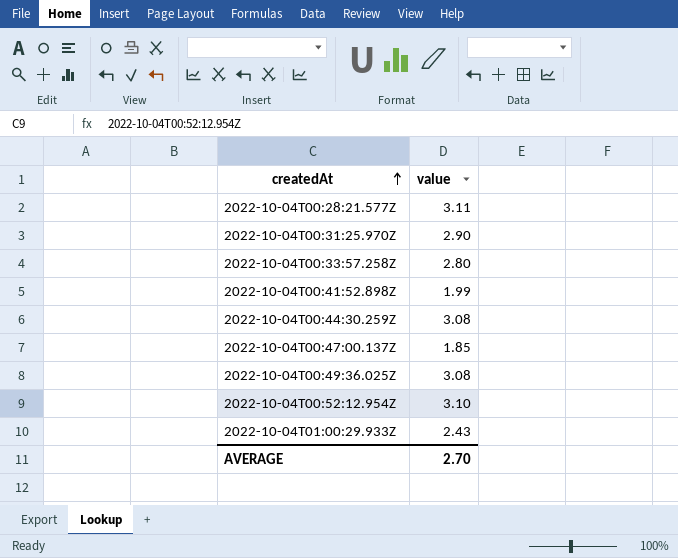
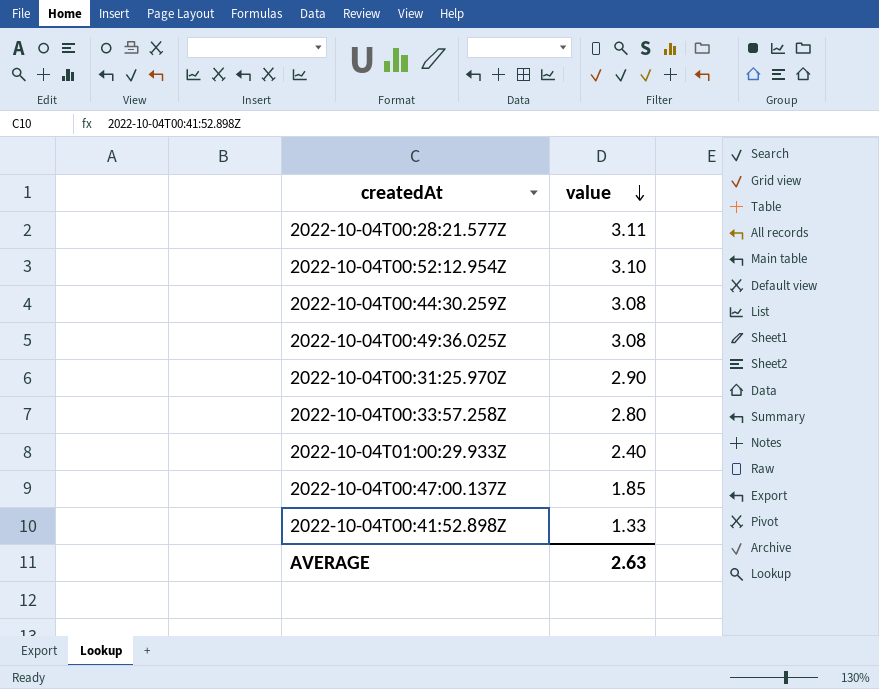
row order: createdAt ascending -> value descending
2022-10-04T01:00:29.933Z | value: 2.43 -> 2.40
2022-10-04T00:41:52.898Z | value: 1.99 -> 1.33
AVERAGE | value: 2.70 -> 2.63

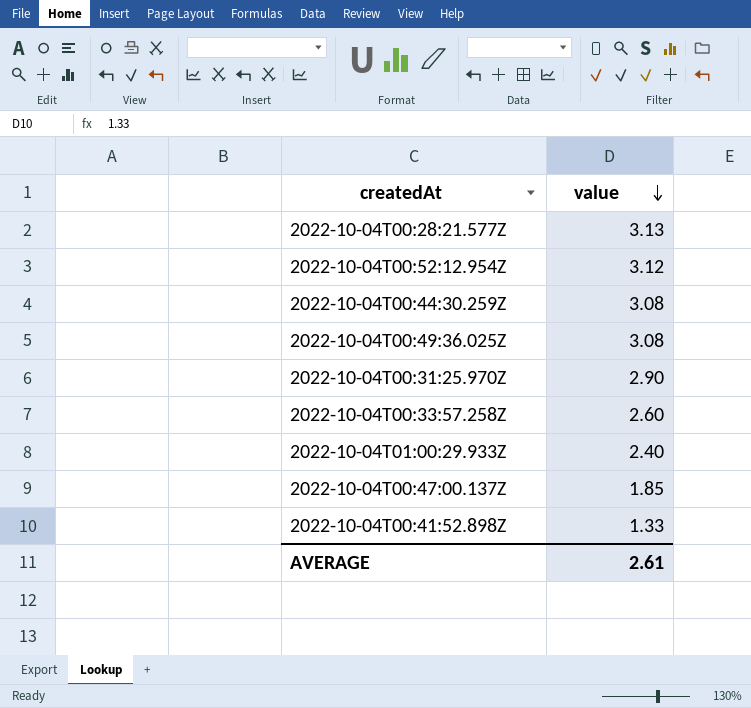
2022-10-04T00:28:21.577Z | value: 3.11 -> 3.13
2022-10-04T00:52:12.954Z | value: 3.10 -> 3.12
2022-10-04T00:33:57.258Z | value: 2.80 -> 2.60
AVERAGE | value: 2.63 -> 2.61

